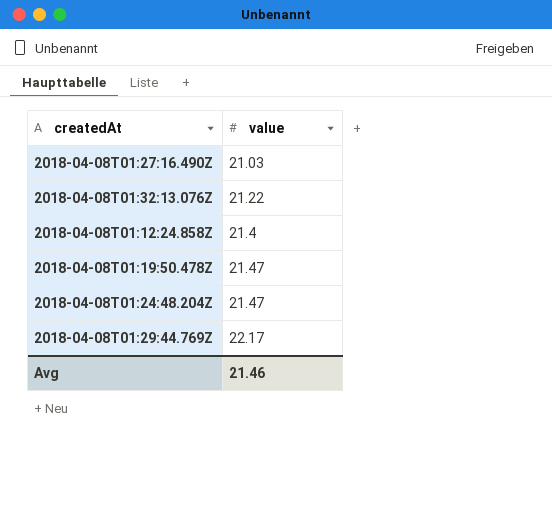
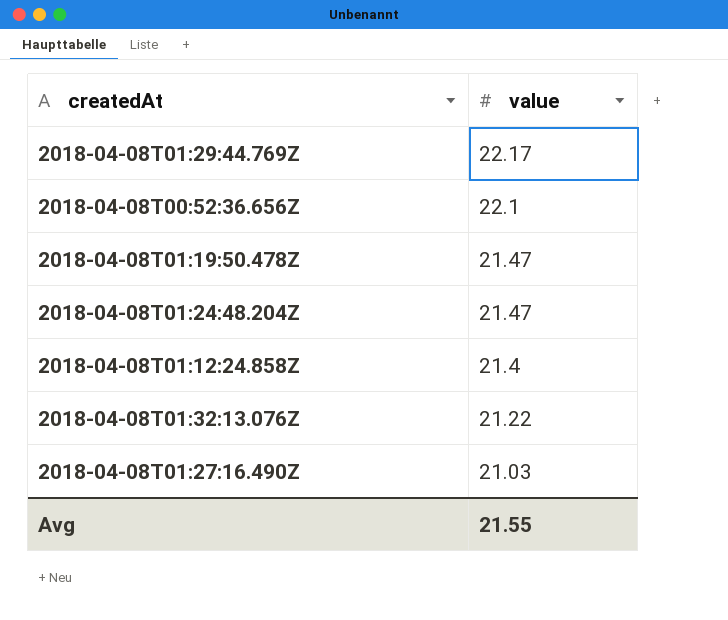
row order: value ascending -> value descending
row 2018-04-08T00:52:36.656Z: none -> 22.1
Avg | value: 21.46 -> 21.55

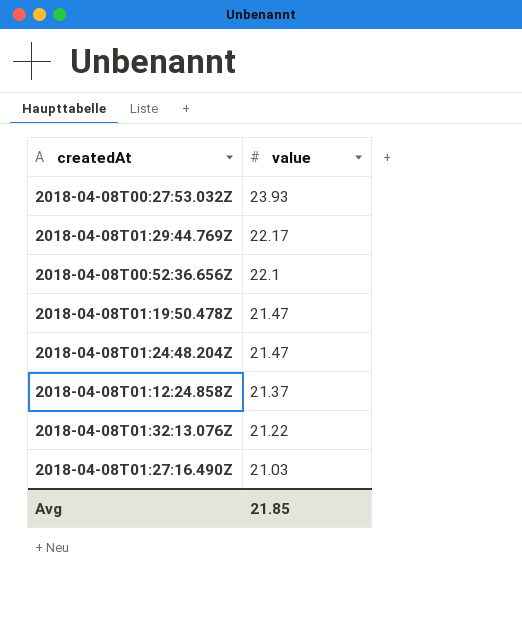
row 2018-04-08T00:27:53.032Z: none -> 23.93
2018-04-08T01:12:24.858Z | value: 21.4 -> 21.37
Avg | value: 21.55 -> 21.85

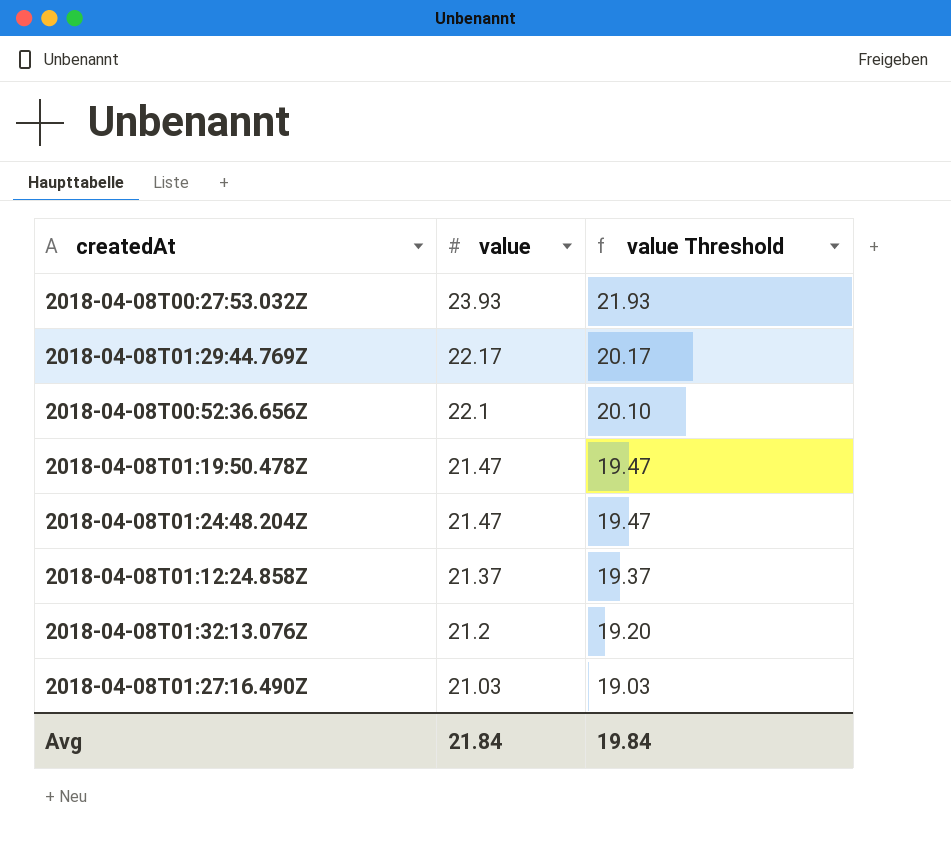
column value Threshold | formula: none -> [value] - 2
2018-04-08T01:32:13.076Z | value: 21.22 -> 21.2
Avg | value: 21.85 -> 21.84

